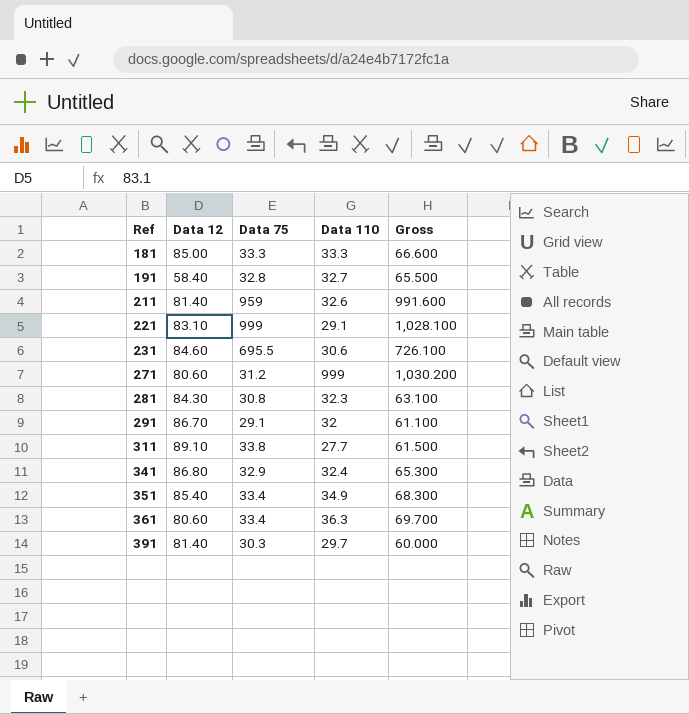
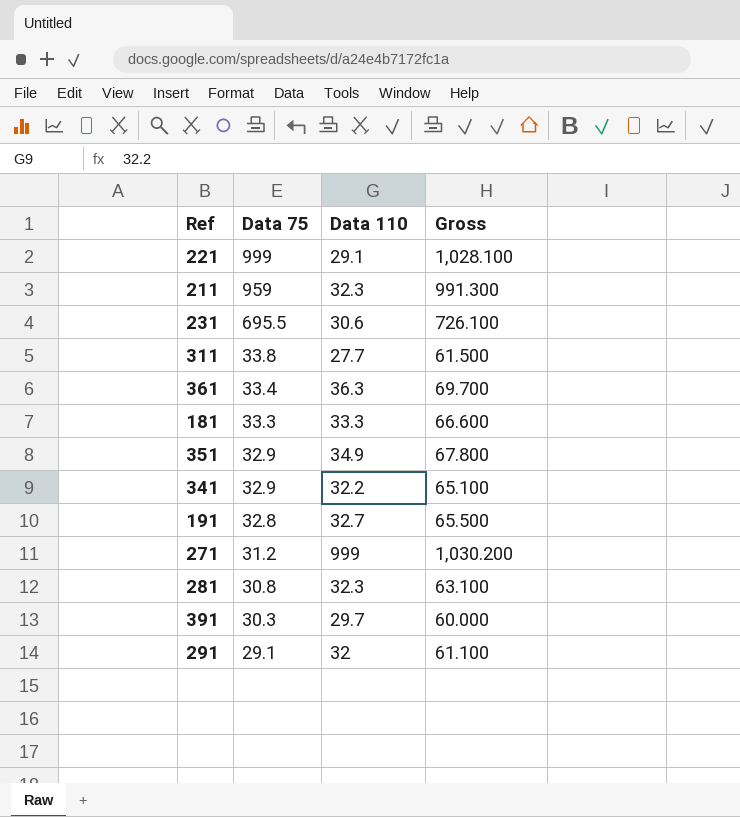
row order: Ref ascending -> Data 75 descending
column Data 12 | position: 2 -> none
211 | Data 110: 32.6 -> 32.3
211 | Gross: 991.600 -> 991.300
351 | Data 75: 33.4 -> 32.9
351 | Gross: 68.300 -> 67.800
341 | Data 110: 32.4 -> 32.2
341 | Gross: 65.300 -> 65.100

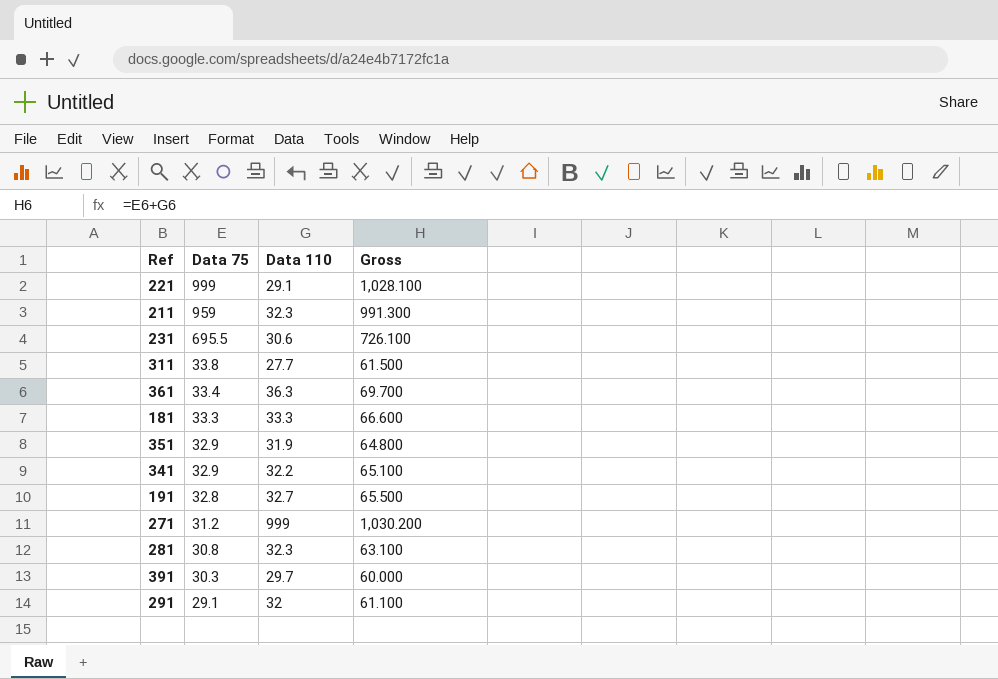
351 | Data 110: 34.9 -> 31.9
351 | Gross: 67.800 -> 64.800

